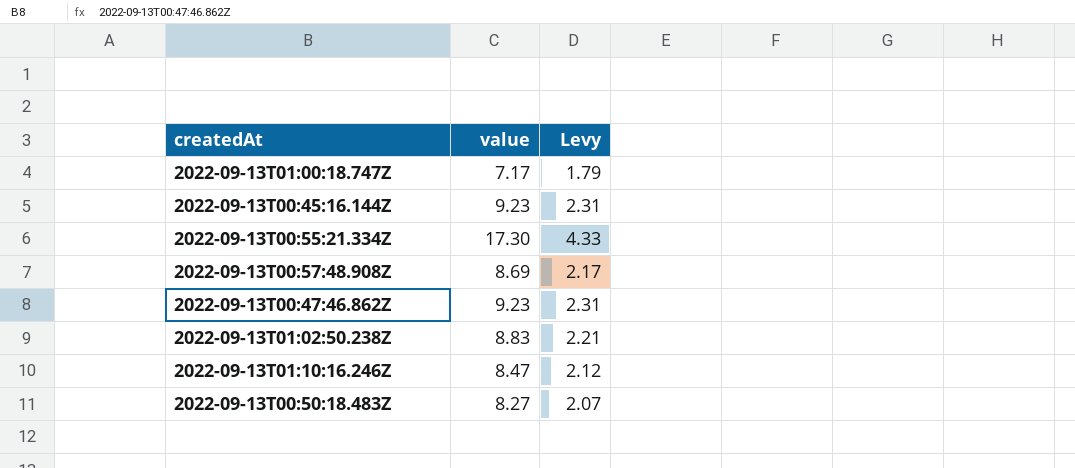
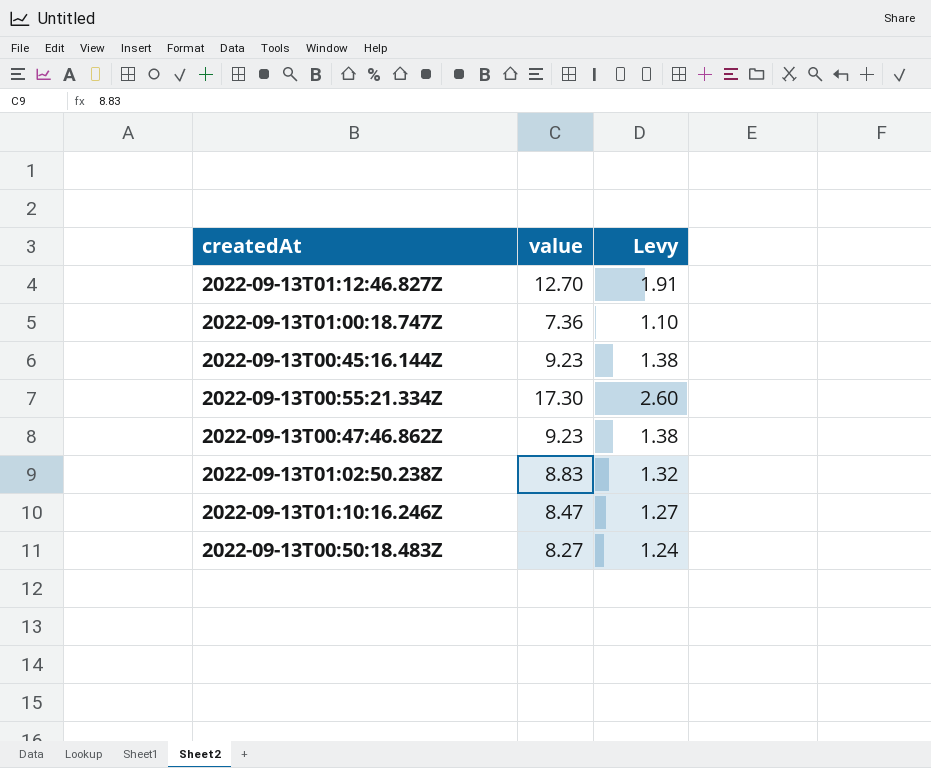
column Levy | formula: [value] * 0.25 -> [value] * 0.15
row 2022-09-13T00:57:48.908Z: 8.69 | 2.17 -> none
row 2022-09-13T01:12:46.827Z: none -> 12.70 | 1.91
2022-09-13T01:00:18.747Z | value: 7.17 -> 7.36

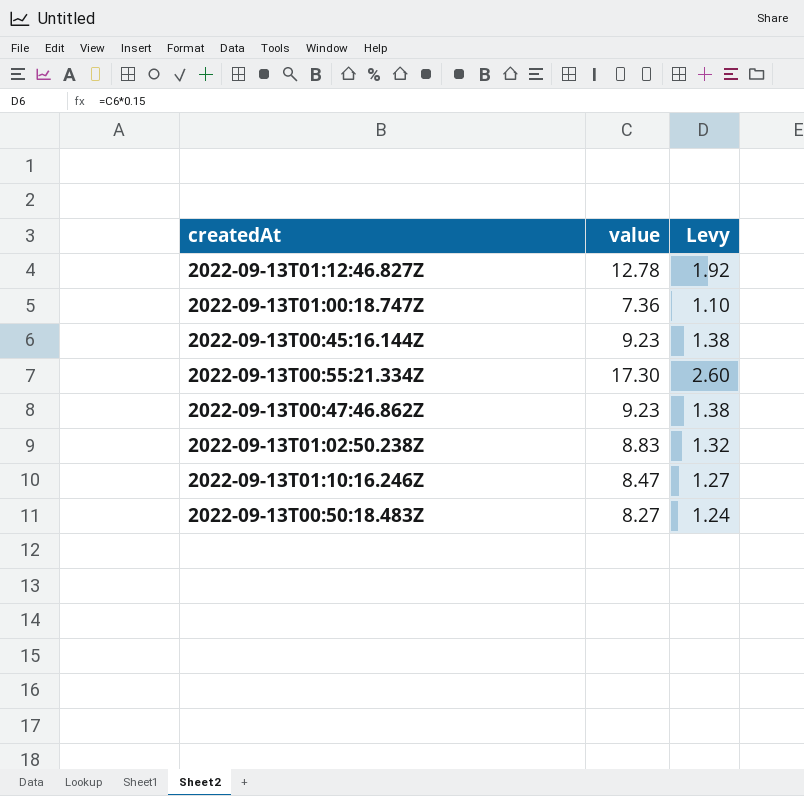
2022-09-13T01:12:46.827Z | value: 12.70 -> 12.78
2022-09-13T01:12:46.827Z | Levy: 1.91 -> 1.92

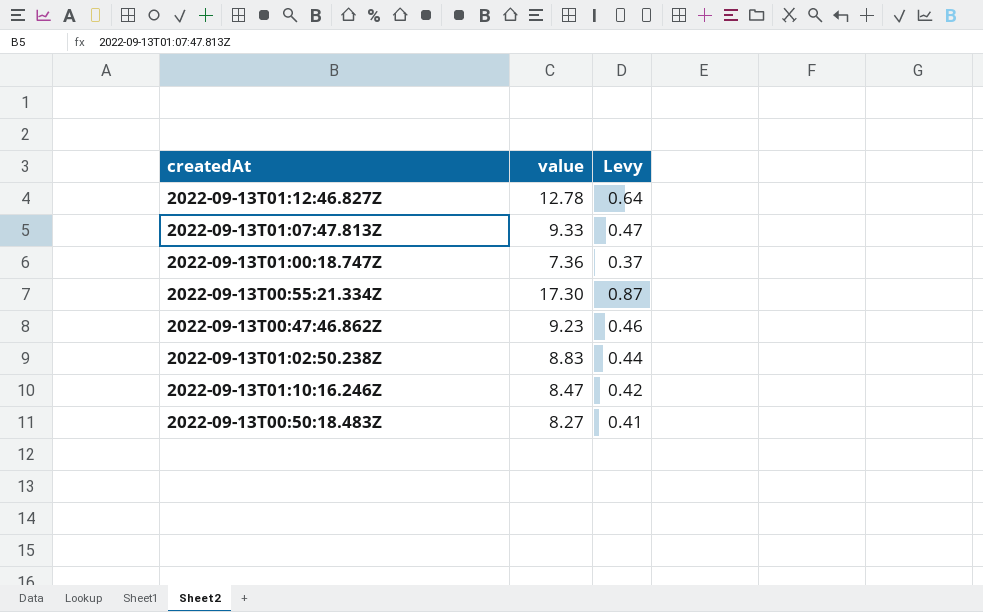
column Levy | formula: [value] * 0.15 -> [value] * 0.05
row 2022-09-13T00:45:16.144Z: 9.23 | 1.38 -> none
row 2022-09-13T01:07:47.813Z: none -> 9.33 | 0.47

